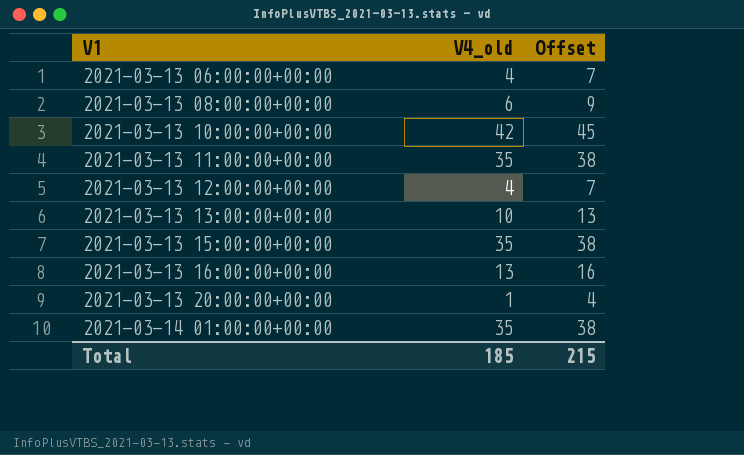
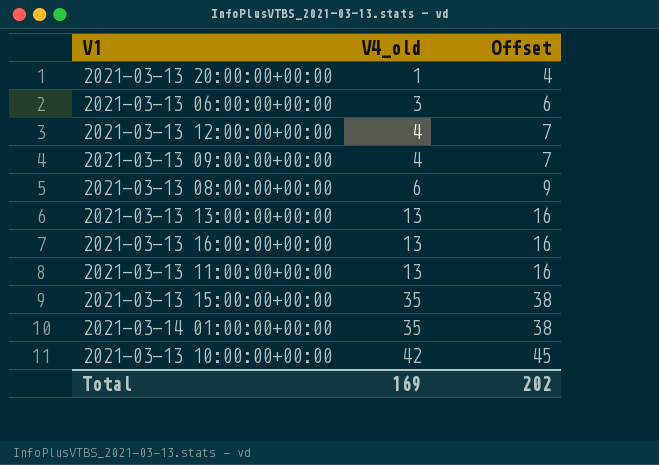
row order: V1 ascending -> V4_old ascending
2021-03-13 06:00:00+00:00 | V4_old: 4 -> 3
2021-03-13 06:00:00+00:00 | Offset: 7 -> 6
row 2021-03-13 09:00:00+00:00: none -> 4 | 7
2021-03-13 13:00:00+00:00 | V4_old: 10 -> 13
2021-03-13 13:00:00+00:00 | Offset: 13 -> 16
2021-03-13 11:00:00+00:00 | V4_old: 35 -> 13
2021-03-13 11:00:00+00:00 | Offset: 38 -> 16
Total | V4_old: 185 -> 169
Total | Offset: 215 -> 202

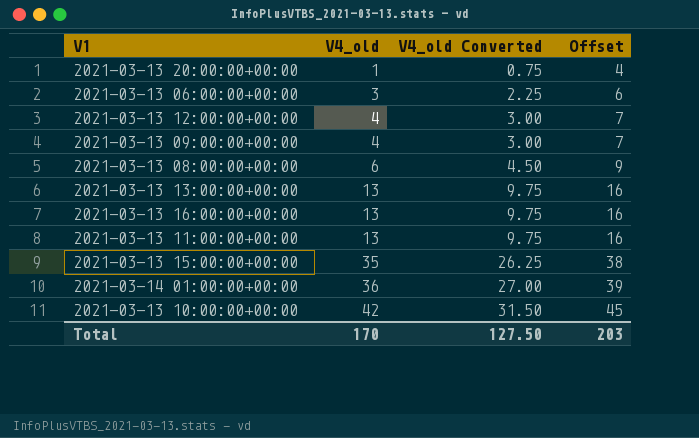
column V4_old Converted | formula: none -> [V4_old] * 0.75
2021-03-14 01:00:00+00:00 | V4_old: 35 -> 36
2021-03-14 01:00:00+00:00 | Offset: 38 -> 39
Total | V4_old: 169 -> 170
Total | Offset: 202 -> 203

